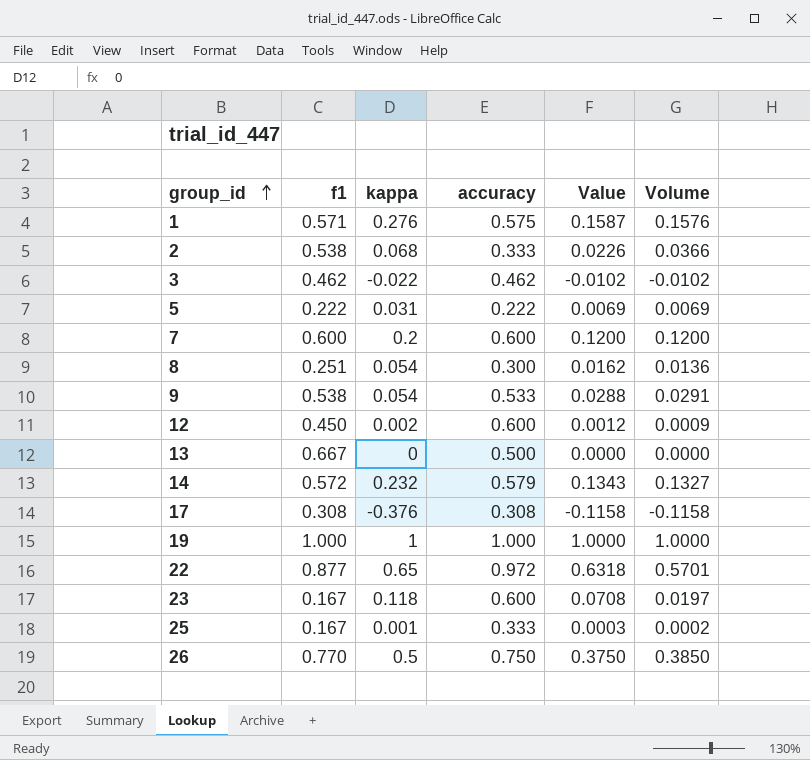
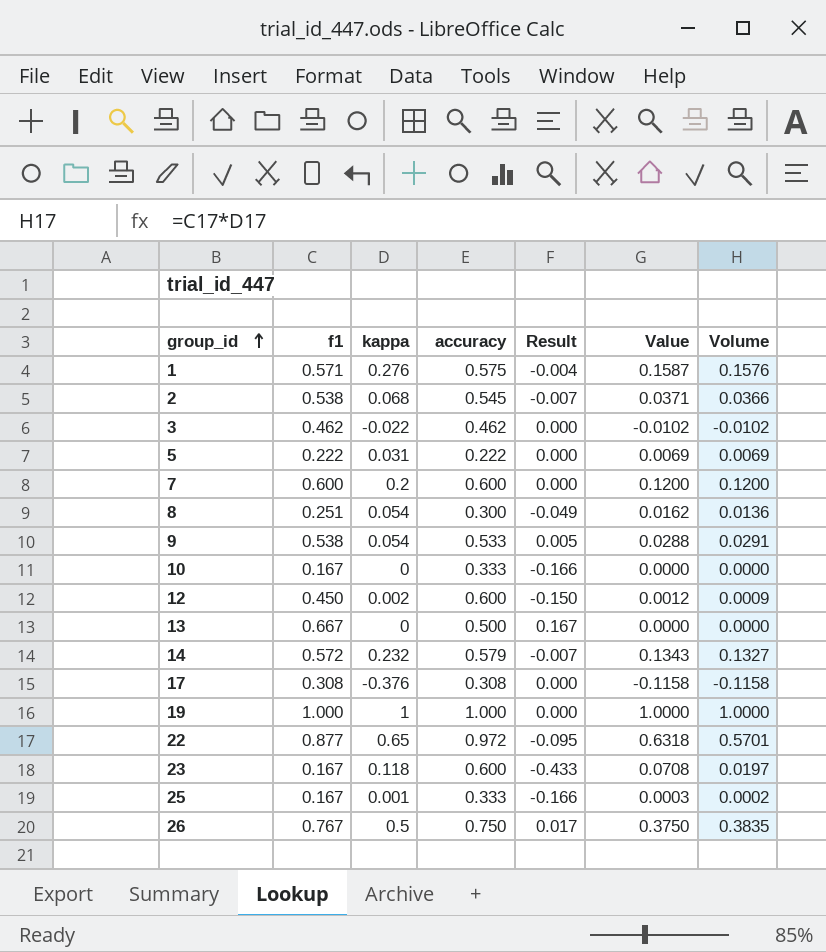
column Result | formula: none -> [f1] - [accuracy]
2 | accuracy: 0.333 -> 0.545
2 | Value: 0.0226 -> 0.0371
row 10: none -> 0.167 | 0 | 0.333 | -0.166 | 0.0000 | 0.0000
26 | f1: 0.770 -> 0.767
26 | Volume: 0.3850 -> 0.3835

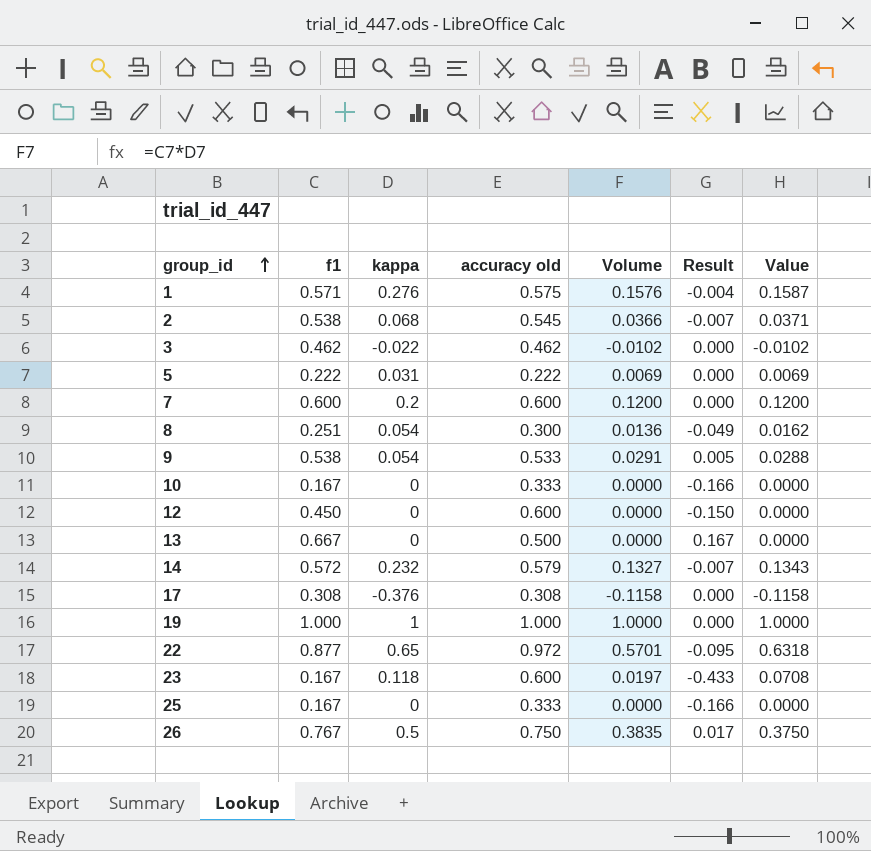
column name: accuracy -> accuracy old
column Volume | position: 7 -> 5
12 | kappa: 0.002 -> 0
12 | Volume: 0.0009 -> 0.0000
12 | Value: 0.0012 -> 0.0000
25 | kappa: 0.001 -> 0
25 | Volume: 0.0002 -> 0.0000
25 | Value: 0.0003 -> 0.0000

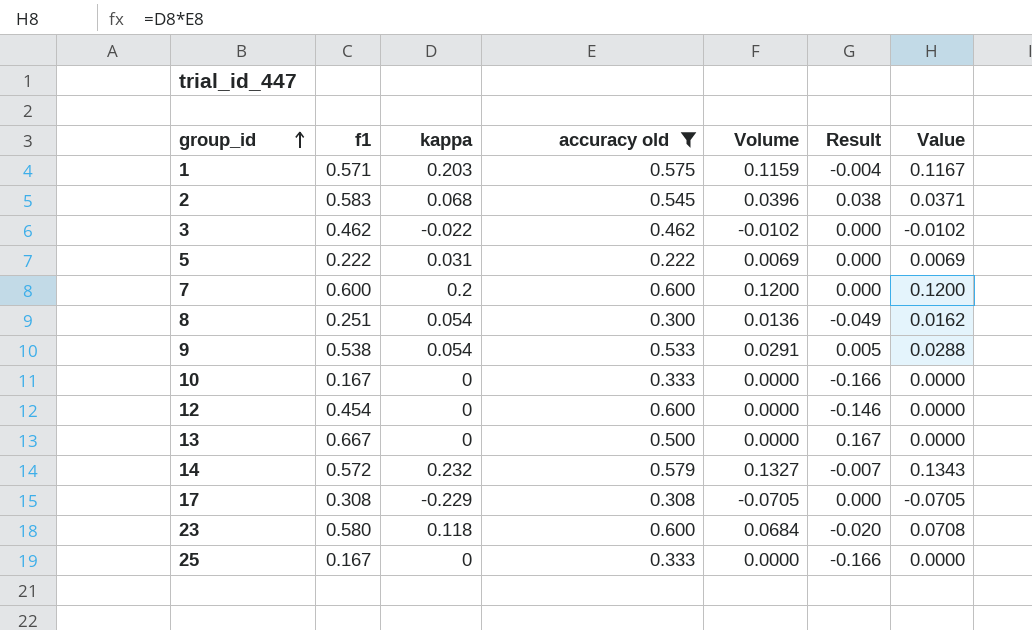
filter: none -> accuracy old <= 0.600
1 | kappa: 0.276 -> 0.203
1 | Volume: 0.1576 -> 0.1159
1 | Value: 0.1587 -> 0.1167
2 | f1: 0.538 -> 0.583
2 | Volume: 0.0366 -> 0.0396
2 | Result: -0.007 -> 0.038
12 | f1: 0.450 -> 0.454
12 | Result: -0.150 -> -0.146
17 | kappa: -0.376 -> -0.229
17 | Volume: -0.1158 -> -0.0705
17 | Value: -0.1158 -> -0.0705
23 | f1: 0.167 -> 0.580
23 | Volume: 0.0197 -> 0.0684
23 | Result: -0.433 -> -0.020

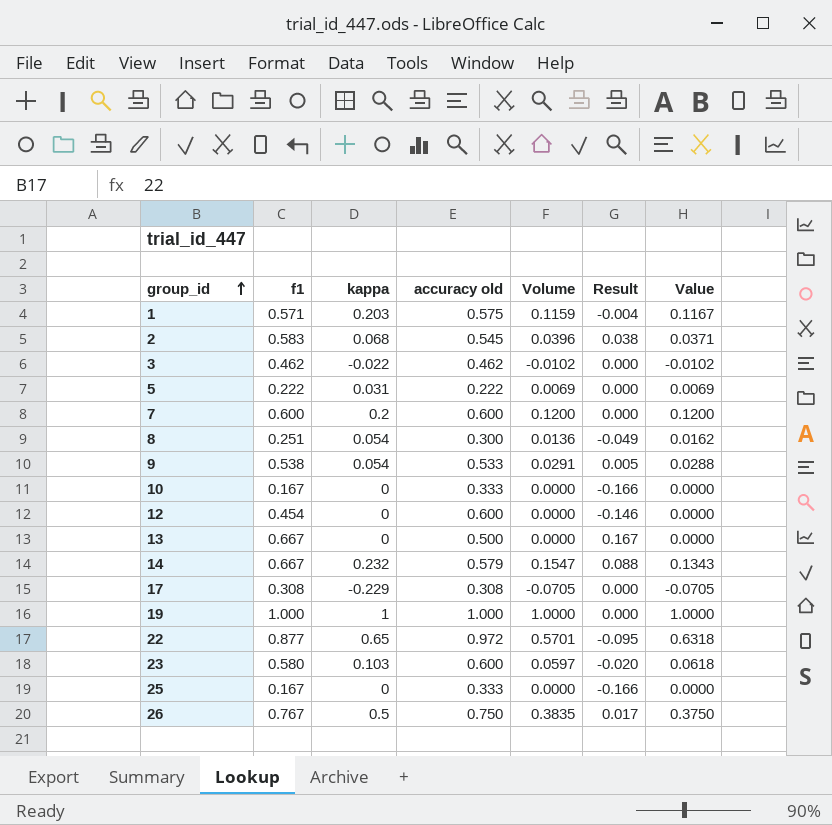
filter: accuracy old <= 0.600 -> none
14 | f1: 0.572 -> 0.667
14 | Volume: 0.1327 -> 0.1547
14 | Result: -0.007 -> 0.088
23 | kappa: 0.118 -> 0.103
23 | Volume: 0.0684 -> 0.0597
23 | Value: 0.0708 -> 0.0618

